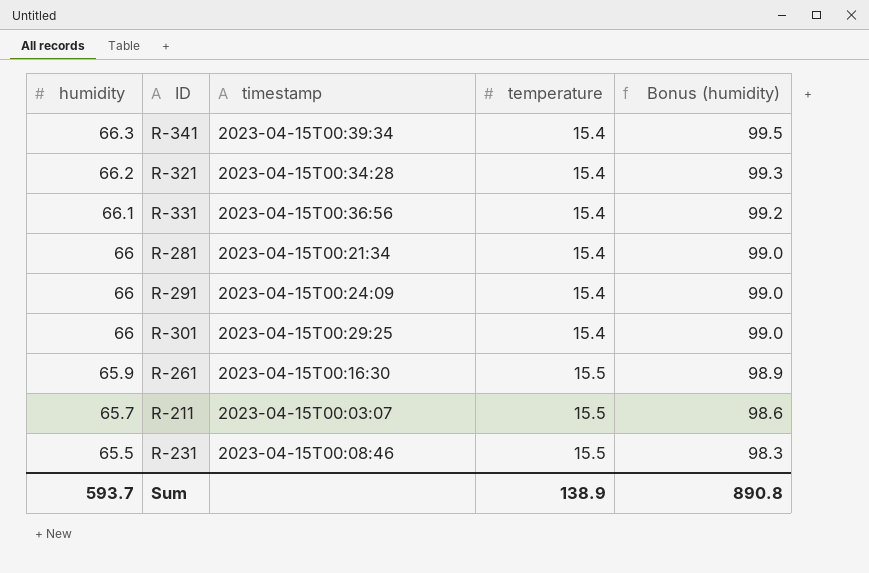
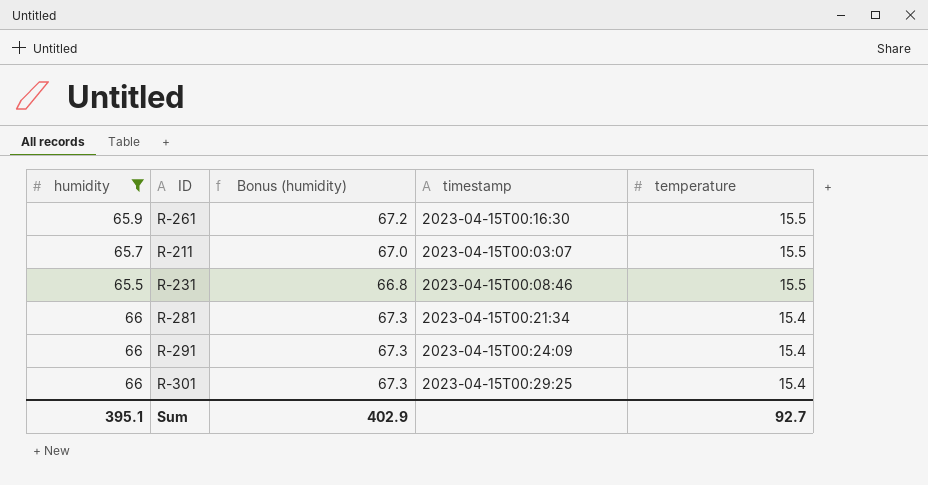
filter: none -> humidity <= 66
row order: humidity descending -> temperature descending
column Bonus (humidity) | formula: [humidity] * 1.5 -> [humidity] * 1.02
column Bonus (humidity) | position: 5 -> 3
Sum | humidity: 593.7 -> 395.1
Sum | Bonus (humidity): 890.8 -> 402.9
Sum | temperature: 138.9 -> 92.7

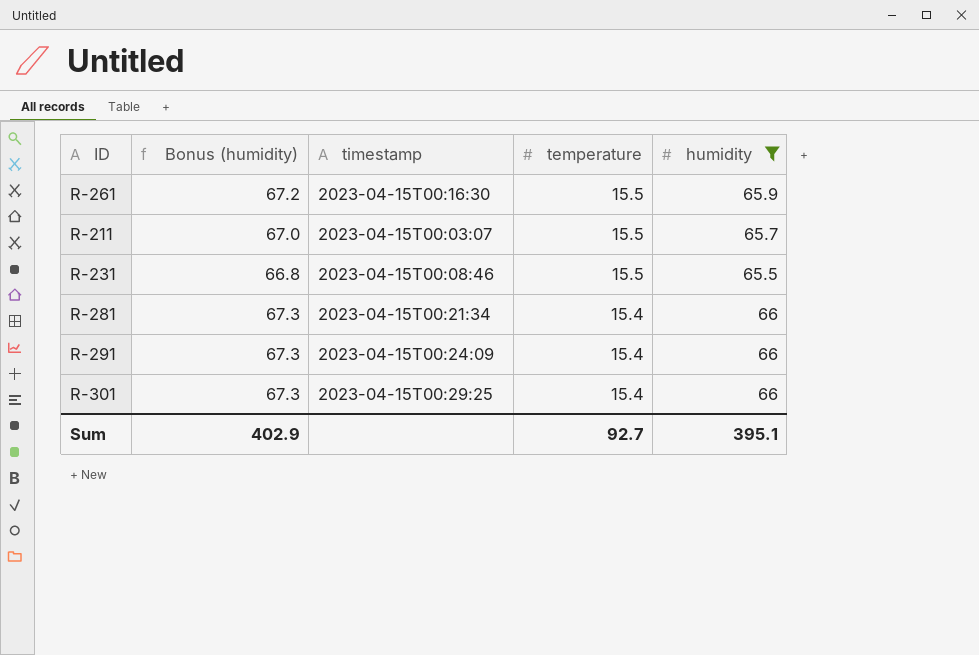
column humidity | position: 1 -> 5

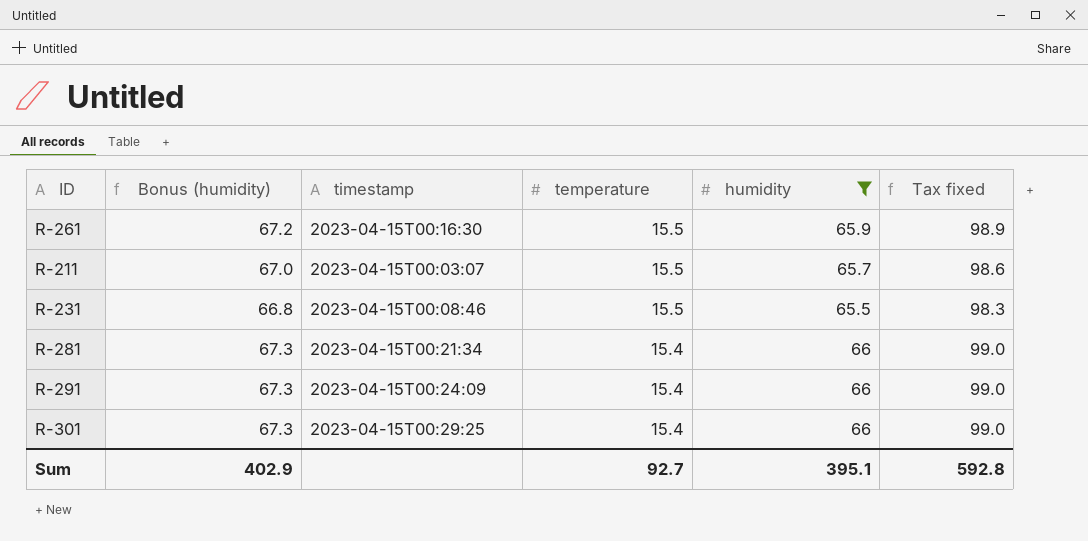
column Tax fixed | formula: none -> [humidity] * 1.5

